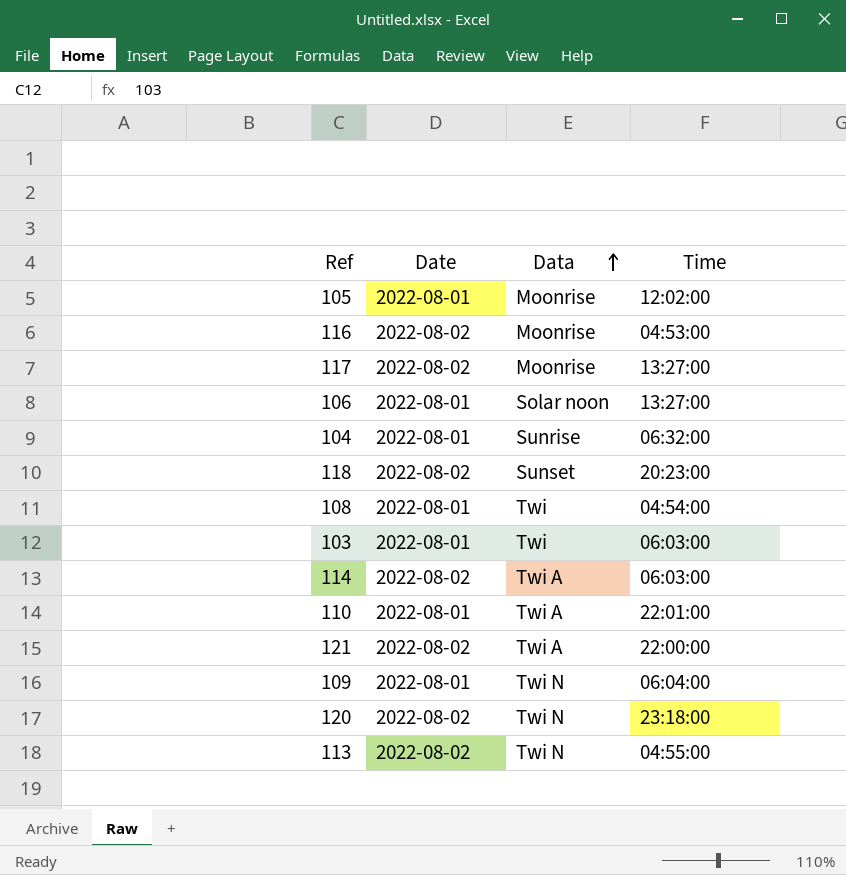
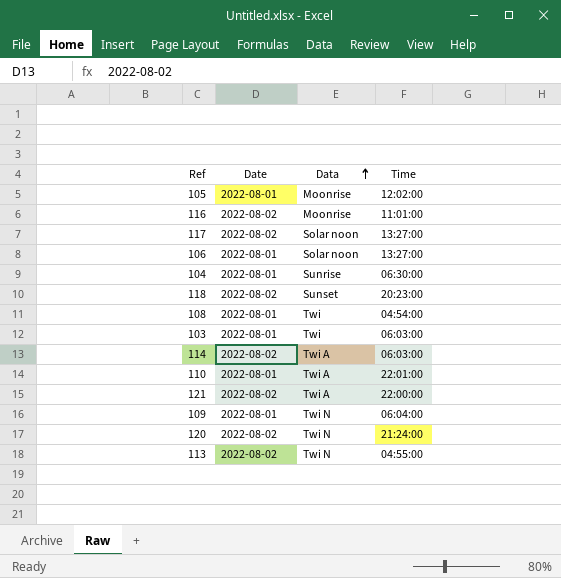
116 | Time: 04:53:00 -> 11:01:00
117 | Data: Moonrise -> Solar noon
104 | Time: 06:32:00 -> 06:30:00
120 | Time: 23:18:00 -> 21:24:00

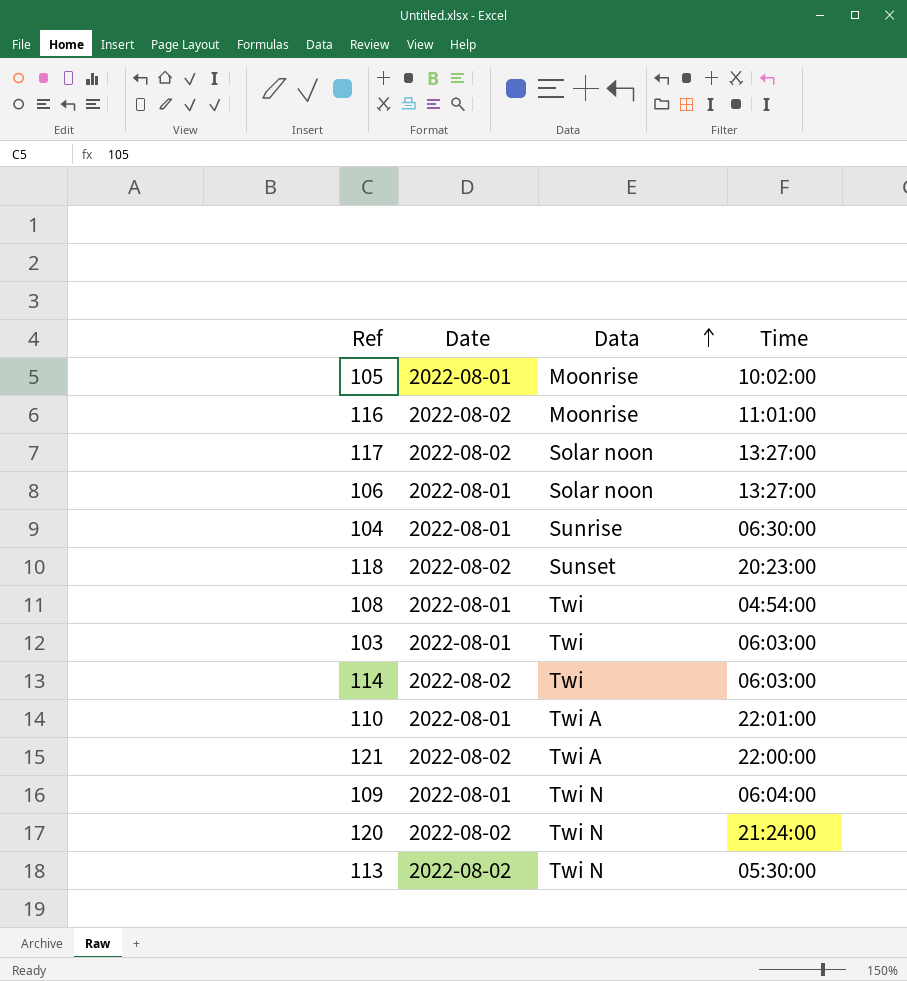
105 | Time: 12:02:00 -> 10:02:00
114 | Data: Twi A -> Twi
113 | Time: 04:55:00 -> 05:30:00

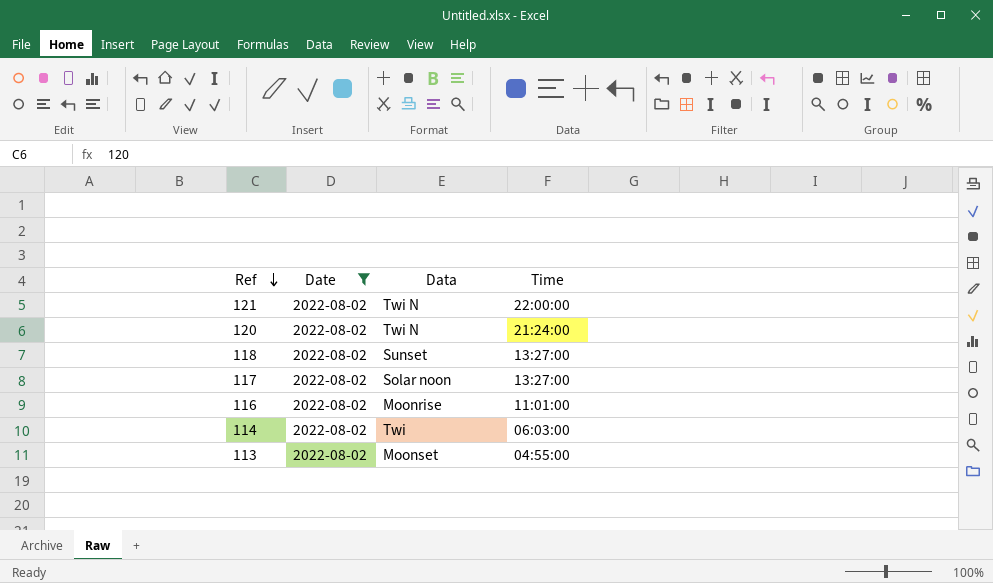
filter: none -> Date = 2022-08-02
row order: Data ascending -> Ref descending
121 | Data: Twi A -> Twi N
118 | Time: 20:23:00 -> 13:27:00
113 | Data: Twi N -> Moonset
113 | Time: 05:30:00 -> 04:55:00

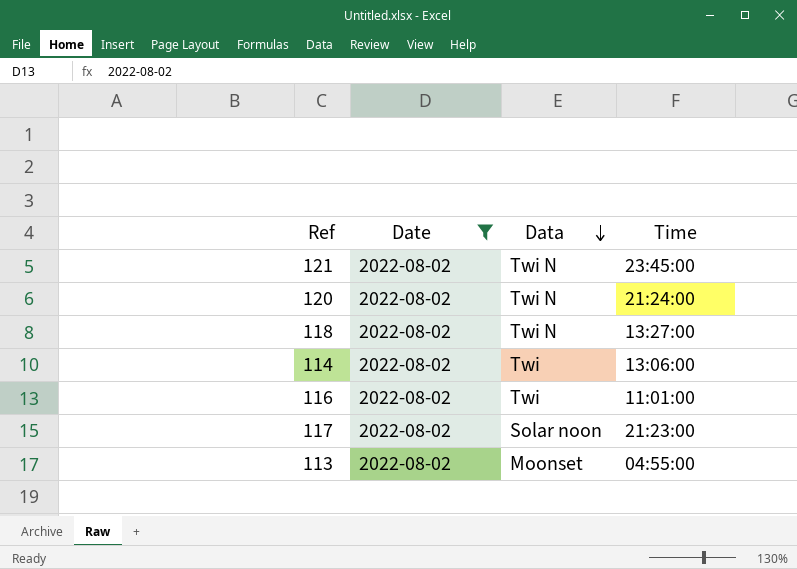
row order: Ref descending -> Data descending
121 | Time: 22:00:00 -> 23:45:00
118 | Data: Sunset -> Twi N
114 | Time: 06:03:00 -> 13:06:00
116 | Data: Moonrise -> Twi
117 | Time: 13:27:00 -> 21:23:00

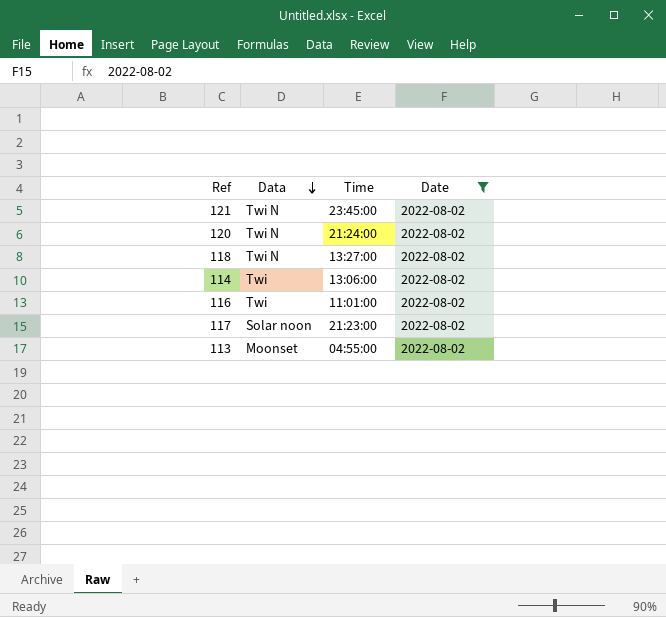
column Date | position: 2 -> 4

